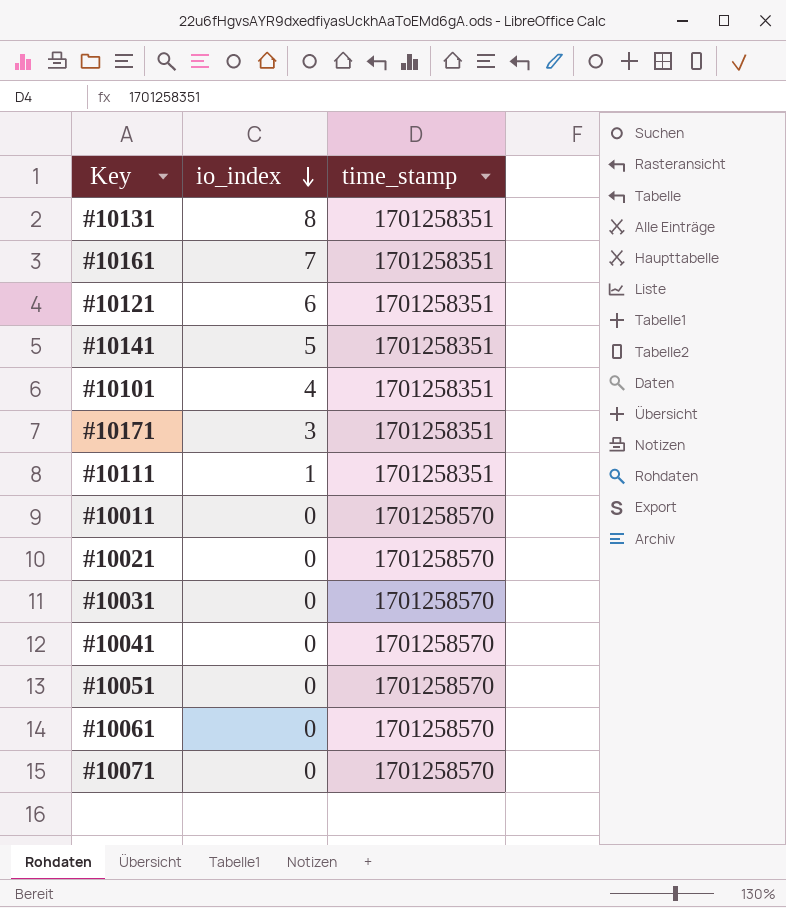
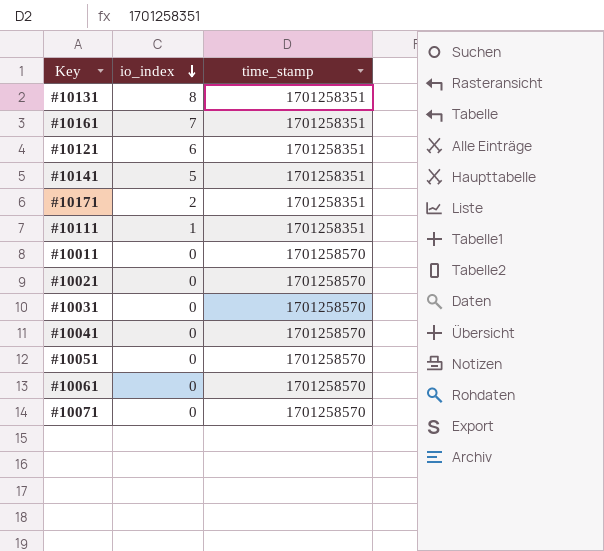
row #10101: 4 | 1701258351 -> none
#10171 | io_index: 3 -> 2

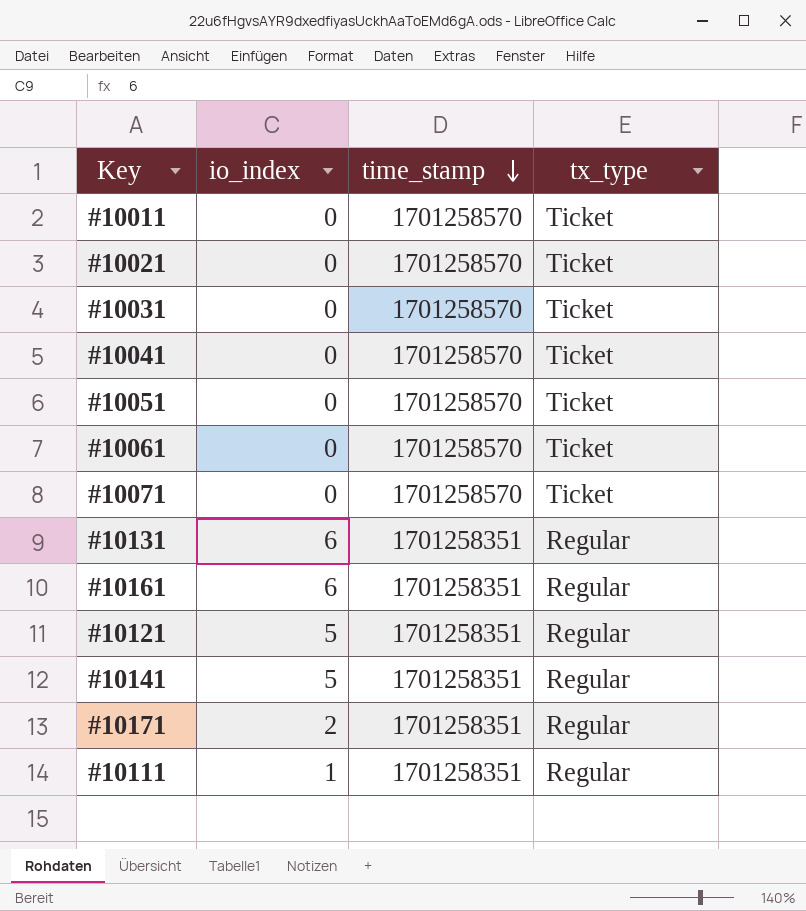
row order: io_index descending -> time_stamp descending
column tx_type | position: none -> 4
#10131 | io_index: 8 -> 6
#10161 | io_index: 7 -> 6
#10121 | io_index: 6 -> 5

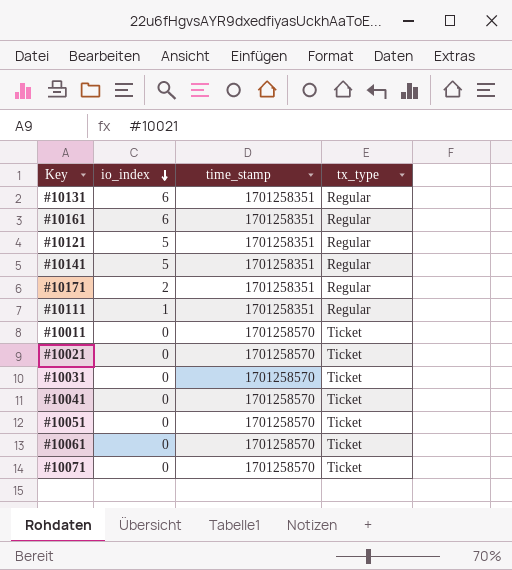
row order: time_stamp descending -> io_index descending

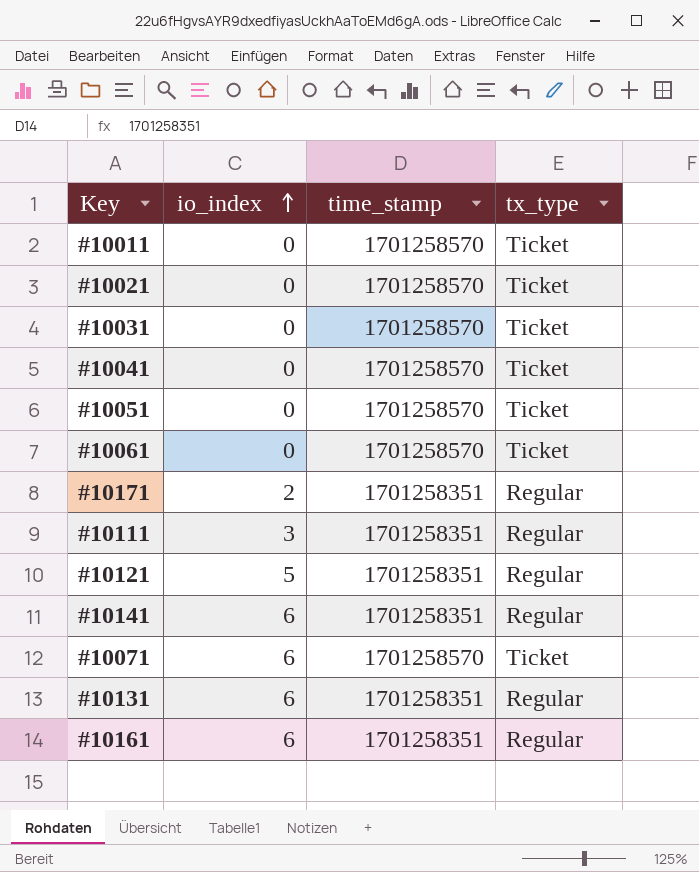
row order: io_index descending -> io_index ascending
#10111 | io_index: 1 -> 3
#10141 | io_index: 5 -> 6
#10071 | io_index: 0 -> 6

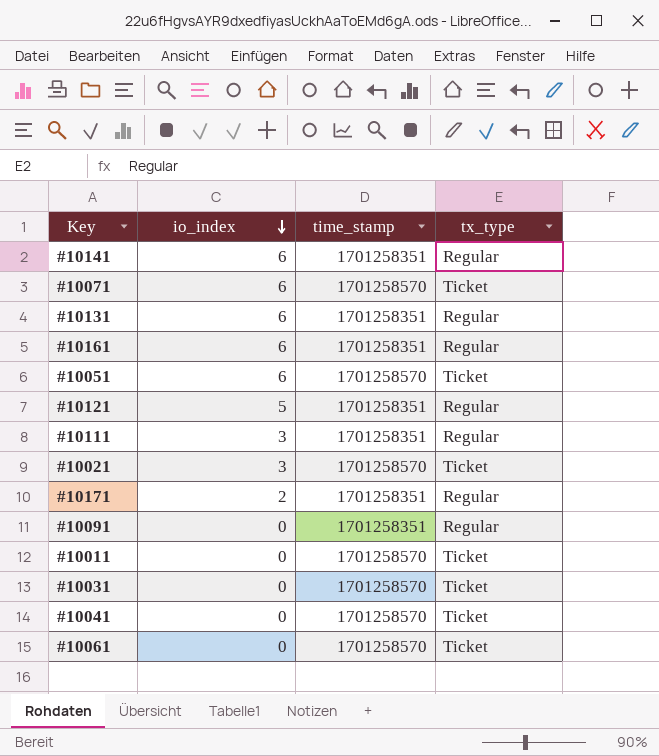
row order: io_index ascending -> io_index descending
#10051 | io_index: 0 -> 6
#10021 | io_index: 0 -> 3
row #10091: none -> 0 | 1701258351 | Regular

